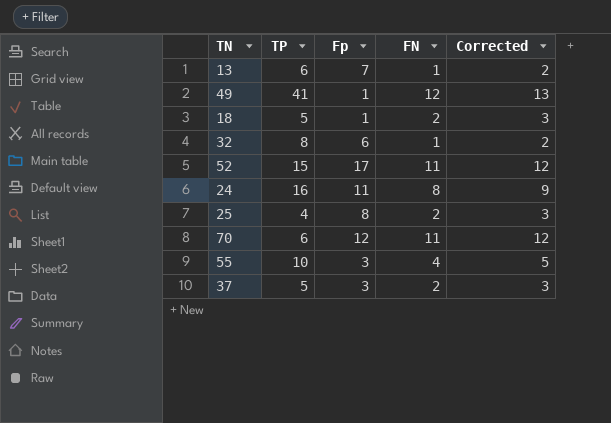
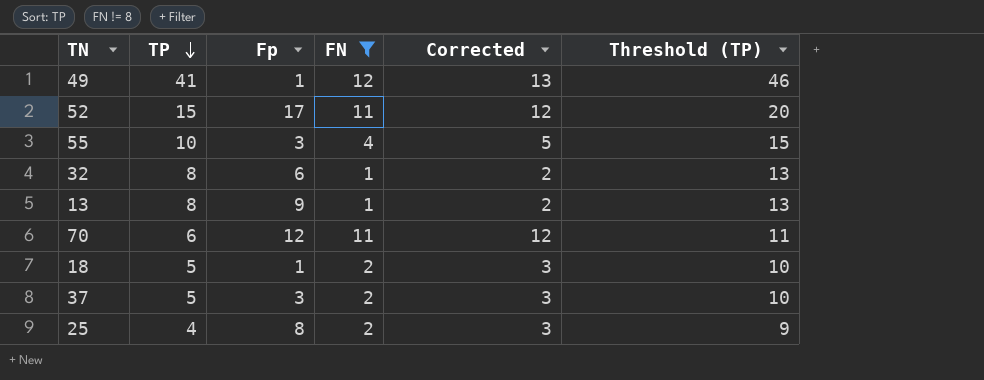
filter: none -> FN != 8
row order: none -> TP descending
column Threshold (TP) | formula: none -> [TP] + 5
13 | TP: 6 -> 8
13 | Fp: 7 -> 9

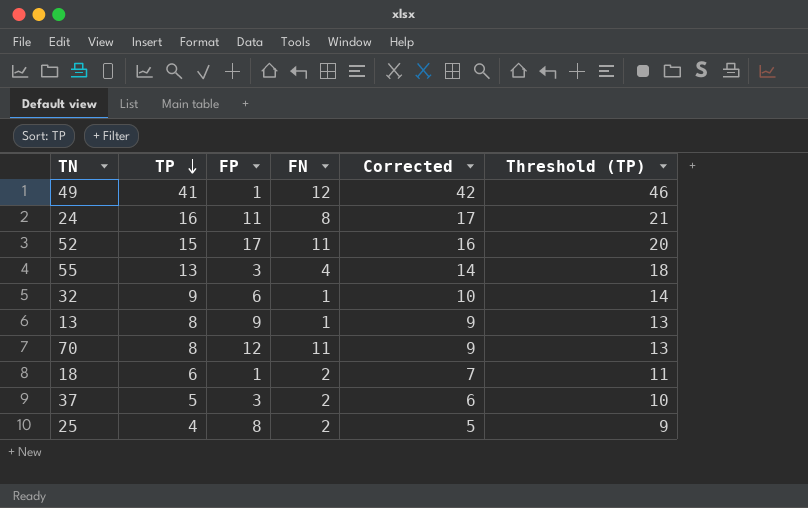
filter: FN != 8 -> none
column name: Fp -> FP
column Corrected | formula: [FN] + 1 -> [TP] + 1
55 | TP: 10 -> 13
55 | Threshold (TP): 15 -> 18
32 | TP: 8 -> 9
32 | Threshold (TP): 13 -> 14
70 | TP: 6 -> 8
70 | Threshold (TP): 11 -> 13
18 | TP: 5 -> 6
18 | Threshold (TP): 10 -> 11

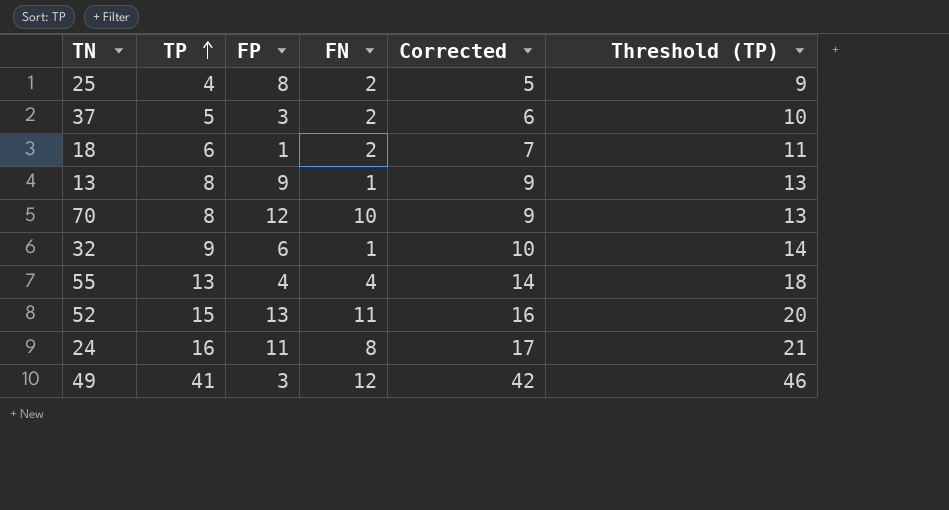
row order: TP descending -> TP ascending
70 | FN: 11 -> 10
55 | FP: 3 -> 4
52 | FP: 17 -> 13
49 | FP: 1 -> 3

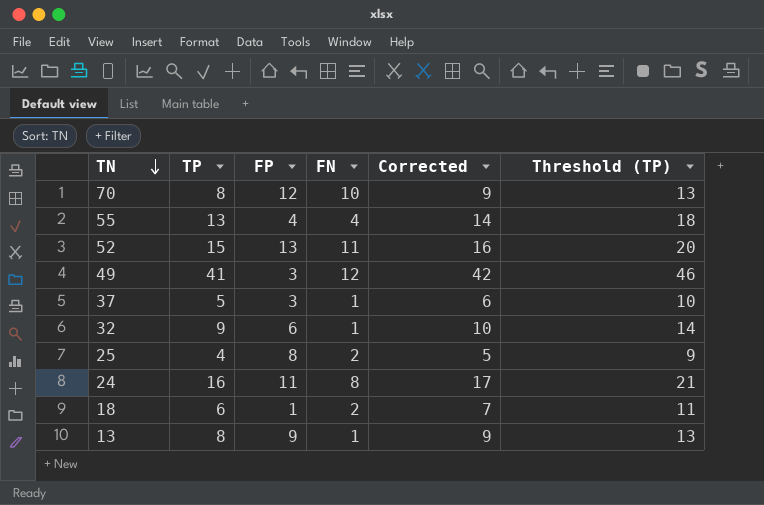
row order: TP ascending -> TN descending
37 | FN: 2 -> 1

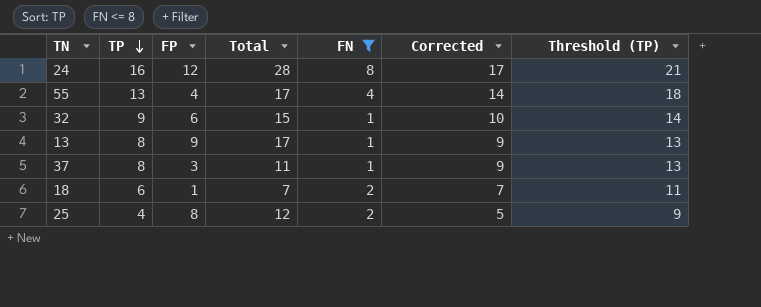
filter: none -> FN <= 8
row order: TN descending -> TP descending
column Total | formula: none -> [TP] + [FP]
24 | FP: 11 -> 12
37 | TP: 5 -> 8
37 | Corrected: 6 -> 9
37 | Threshold (TP): 10 -> 13

